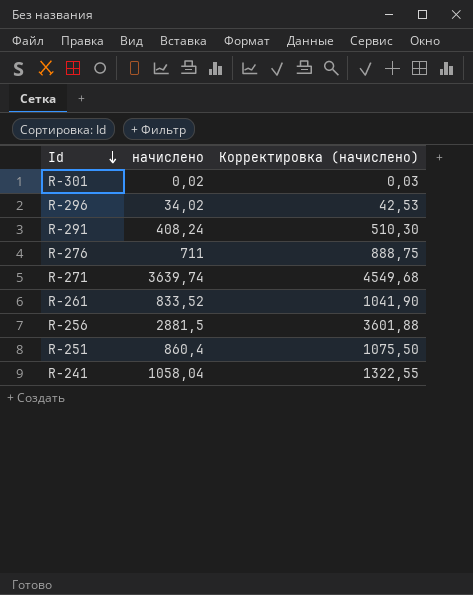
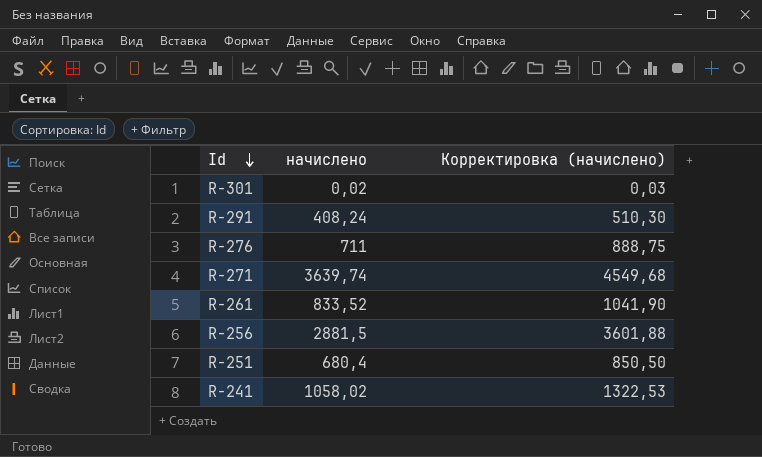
row R-296: 34,02 | 42,53 -> none
R-251 | начислено: 860,4 -> 680,4
R-251 | Корректировка (начислено): 1075,50 -> 850,50
R-241 | начислено: 1058,04 -> 1058,02
R-241 | Корректировка (начислено): 1322,55 -> 1322,53

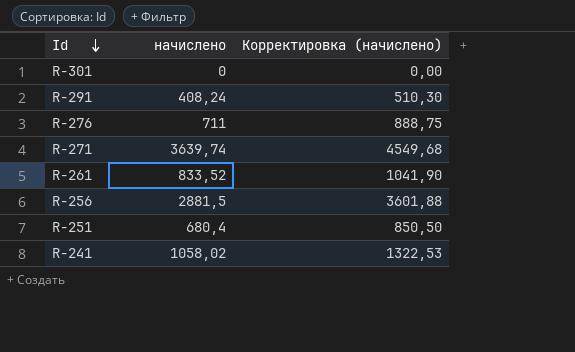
R-301 | начислено: 0,02 -> 0
R-301 | Корректировка (начислено): 0,03 -> 0,00

